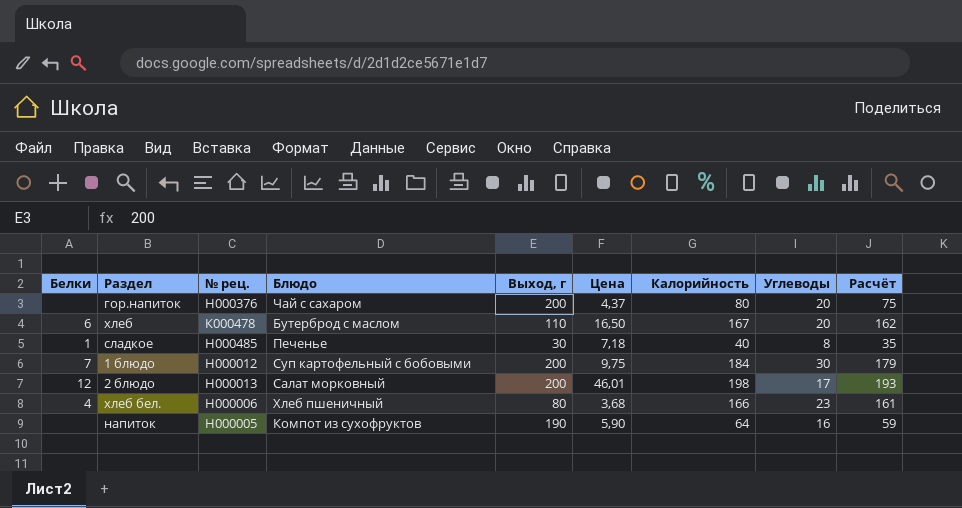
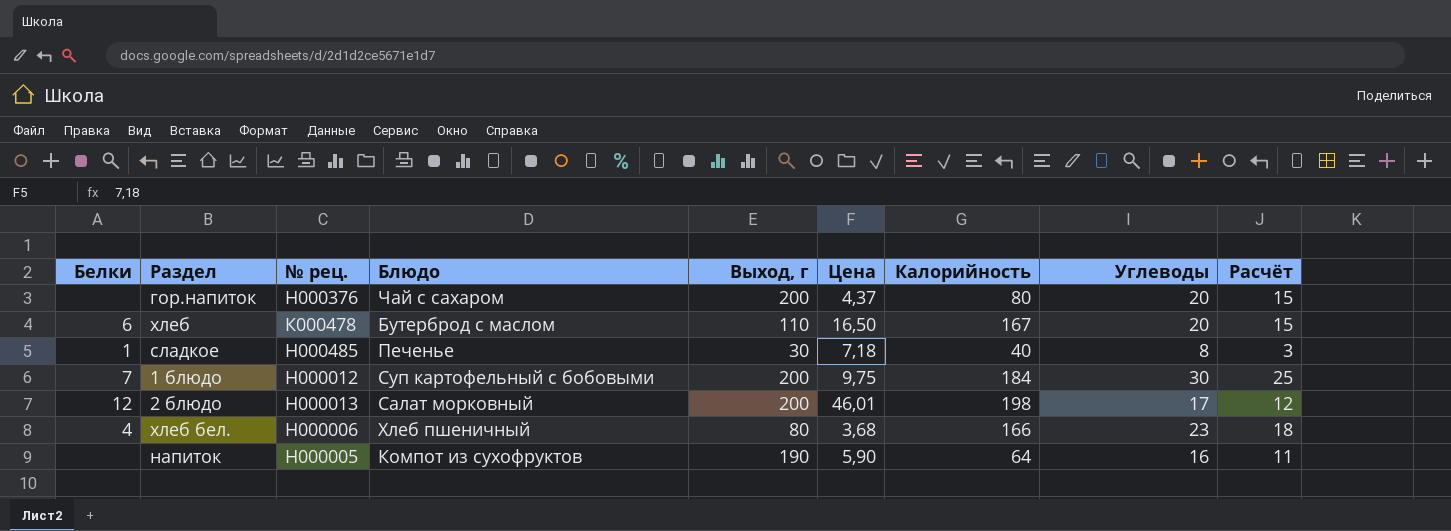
column Расчёт | formula: [Калорийность] - 5 -> [Углеводы] - 5

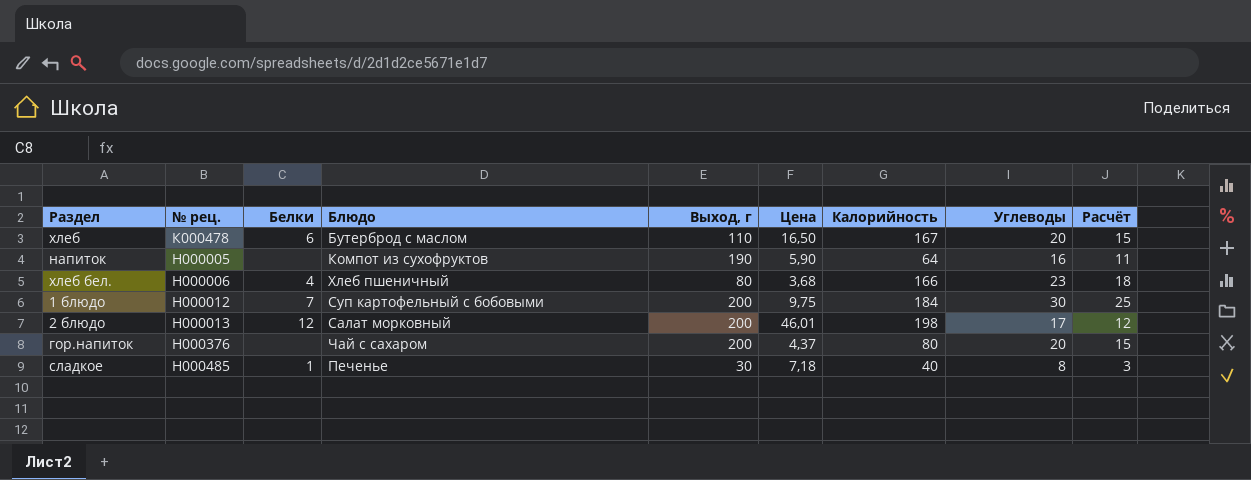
row order: none -> № рец. ascending
column Белки | position: 1 -> 3

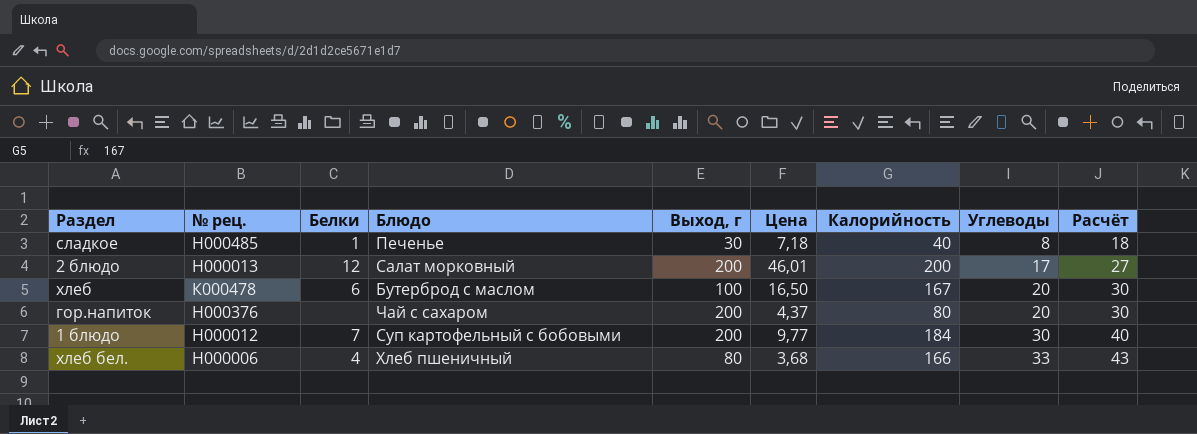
row order: № рец. ascending -> Углеводы ascending
column Расчёт | formula: [Углеводы] - 5 -> [Углеводы] + 10
row напиток: Н000005 | none | Компот из сухофруктов | 190 | 5,90 | 64 | 16 | 11 -> none
2 блюдо | Калорийность: 198 -> 200
хлеб | Выход, г: 110 -> 100
1 блюдо | Цена: 9,75 -> 9,77
хлеб бел. | Углеводы: 23 -> 33

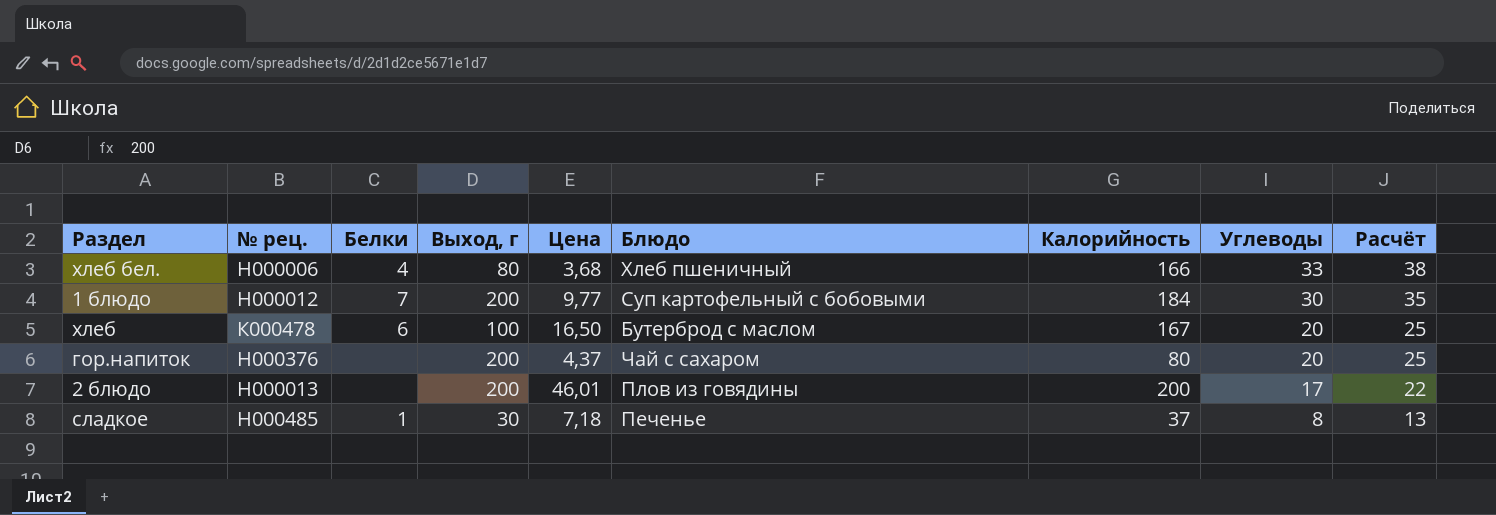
row order: Углеводы ascending -> Углеводы descending
column Блюдо | position: 4 -> 6
column Расчёт | formula: [Углеводы] + 10 -> [Углеводы] + 5
2 блюдо | Белки: 12 -> none
2 блюдо | Блюдо: Салат морковный -> Плов из говядины
сладкое | Калорийность: 40 -> 37

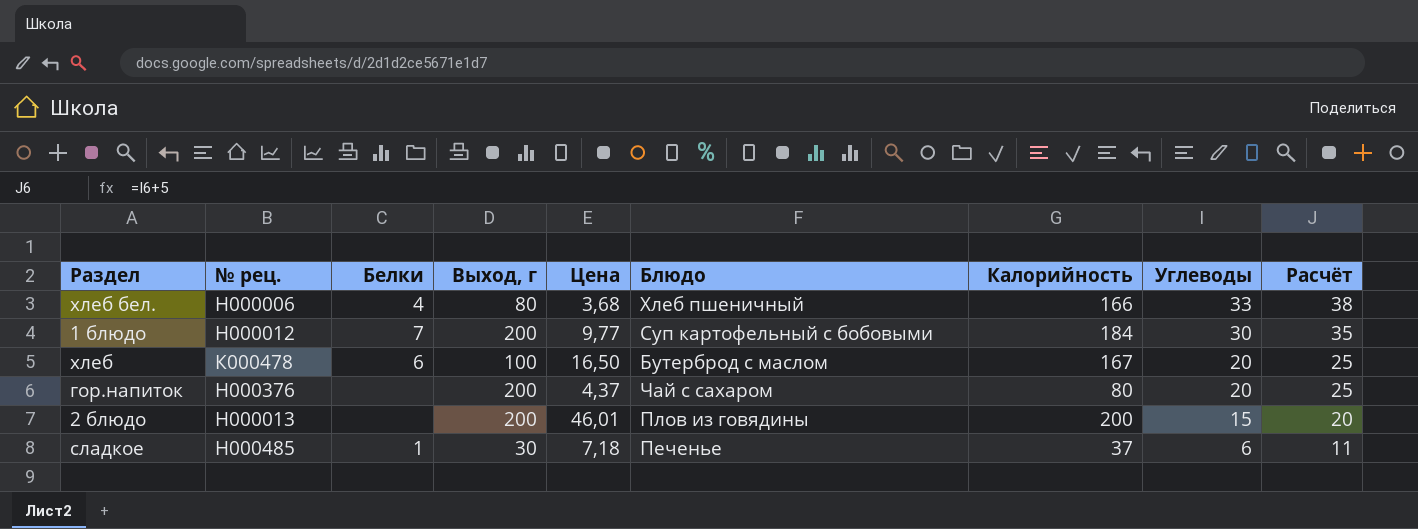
2 блюдо | Углеводы: 17 -> 15
2 блюдо | Расчёт: 22 -> 20
сладкое | Углеводы: 8 -> 6
сладкое | Расчёт: 13 -> 11

